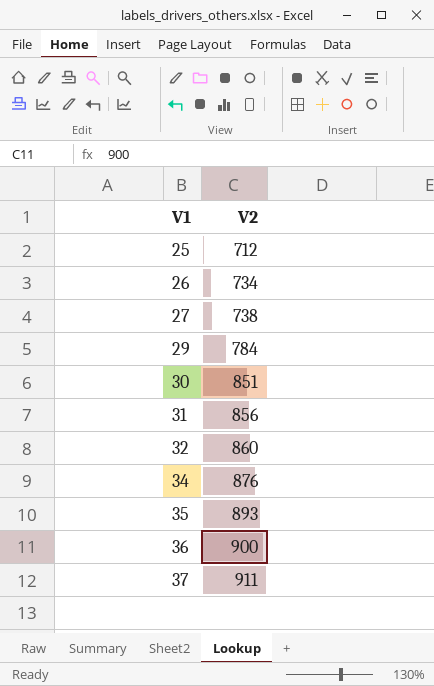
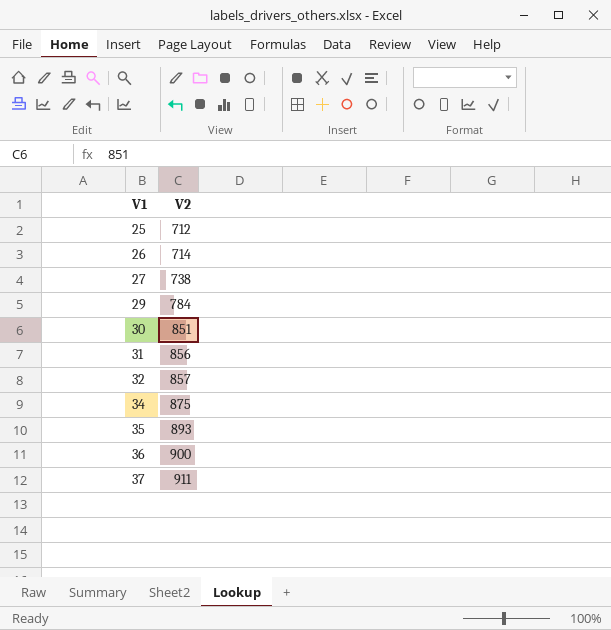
26 | V2: 734 -> 714
32 | V2: 860 -> 857
34 | V2: 876 -> 875

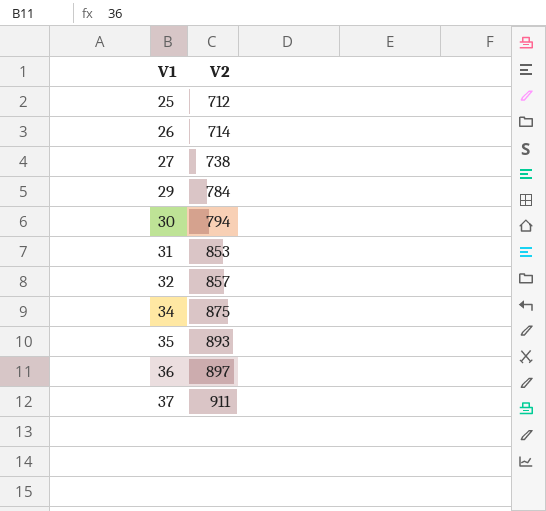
30 | V2: 851 -> 794
31 | V2: 856 -> 853
36 | V2: 900 -> 897

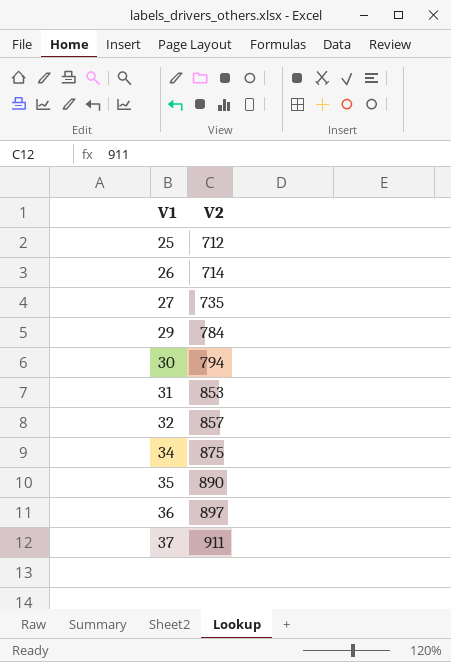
27 | V2: 738 -> 735
35 | V2: 893 -> 890

